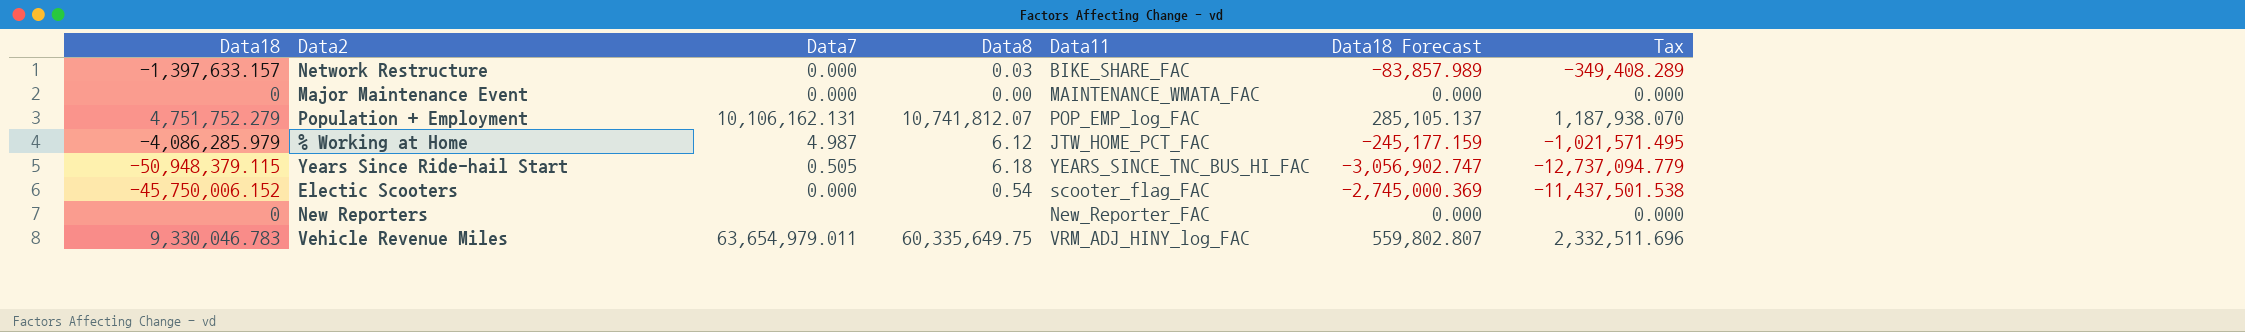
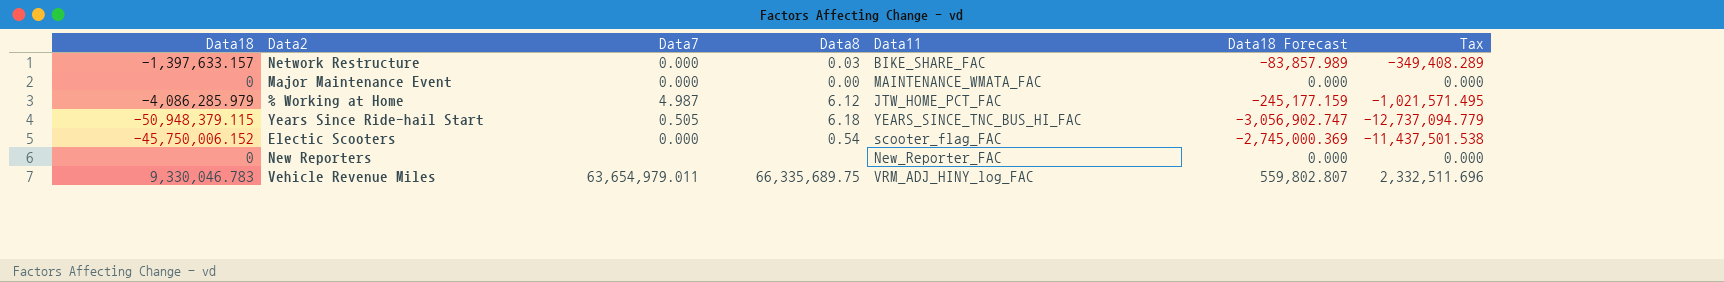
row Population + Employment: 4,751,752.279 | 10,106,162.131 | 10,741,812.07 | POP_EMP_log_FAC | 285,105.137 | 1,187,938.070 -> none
Vehicle Revenue Miles | Data8: 60,335,649.75 -> 66,335,689.75

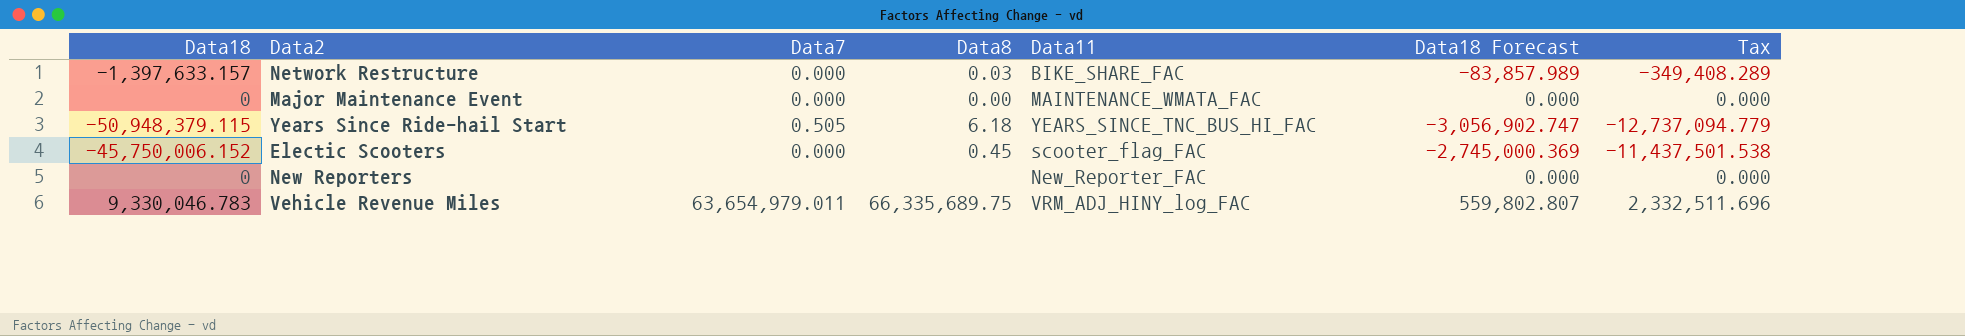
row % Working at Home: -4,086,285.979 | 4.987 | 6.12 | JTW_HOME_PCT_FAC | -245,177.159 | -1,021,571.495 -> none
Electic Scooters | Data8: 0.54 -> 0.45

